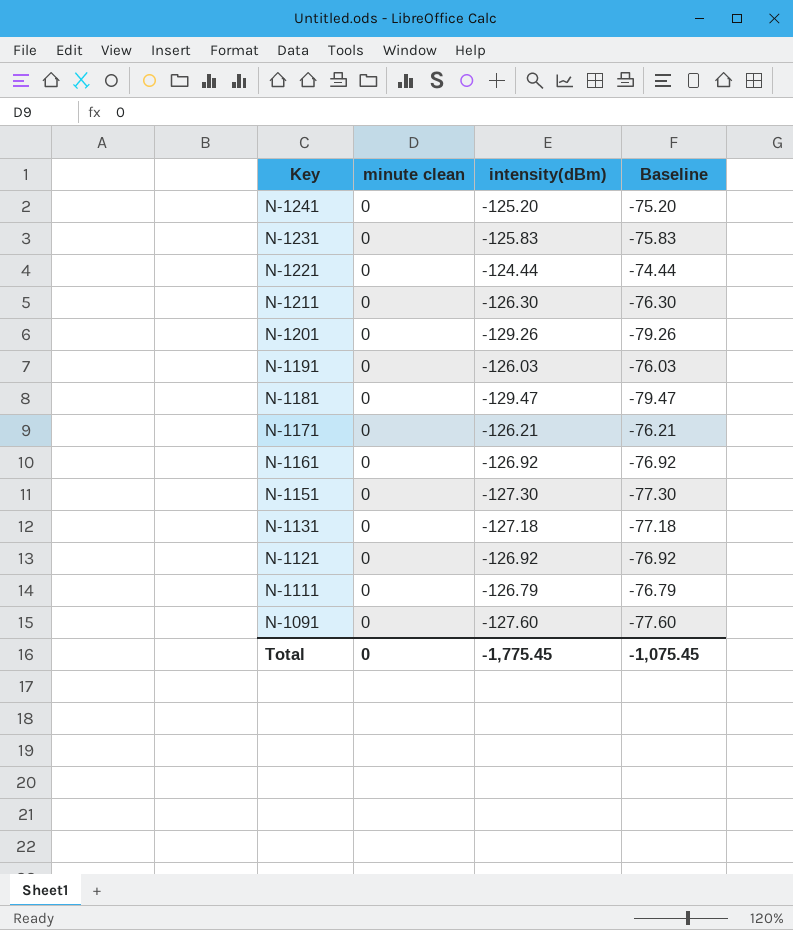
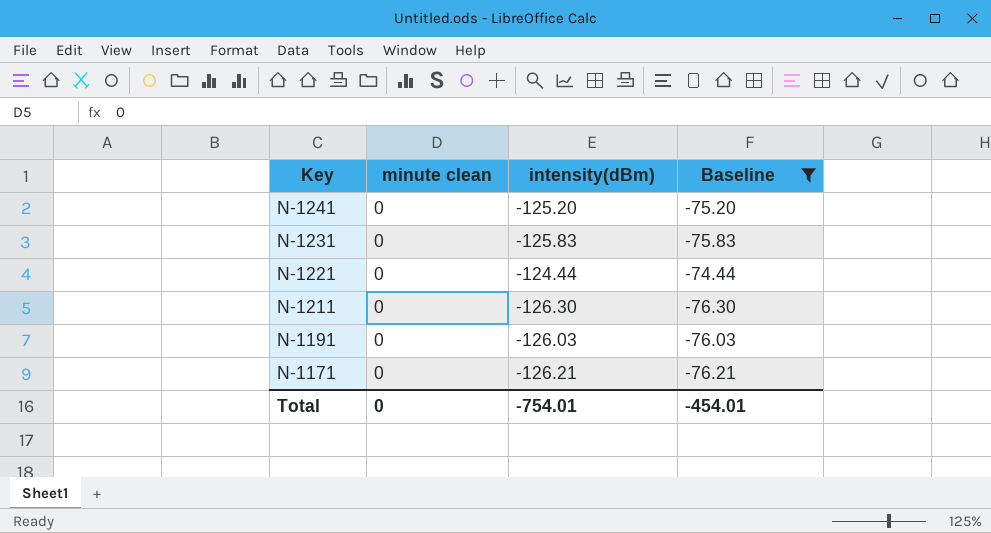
filter: none -> Baseline >= -76.30
Total | intensity(dBm): -1,775.45 -> -754.01
Total | Baseline: -1,075.45 -> -454.01

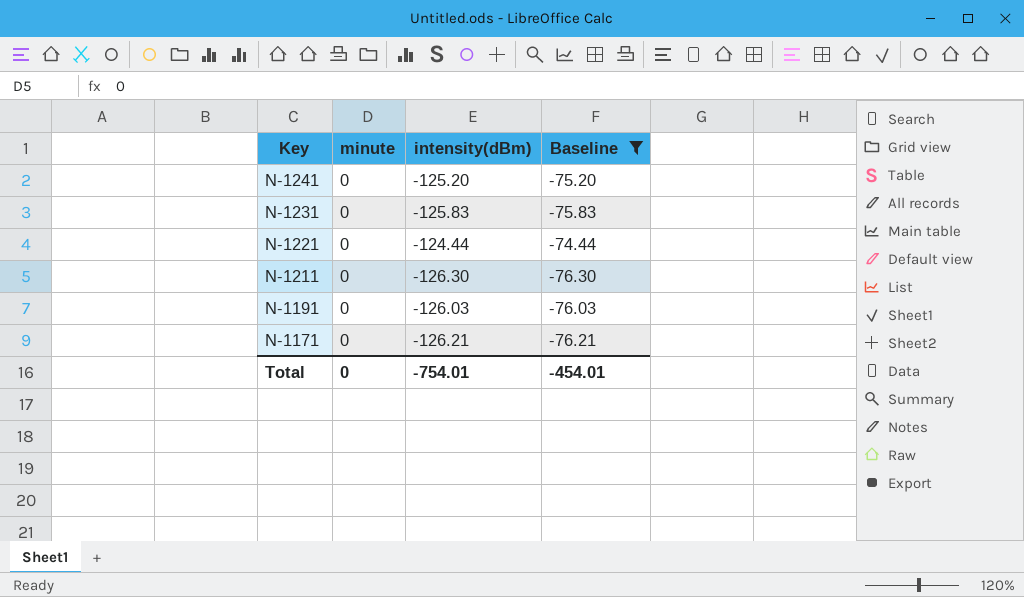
column name: minute clean -> minute

